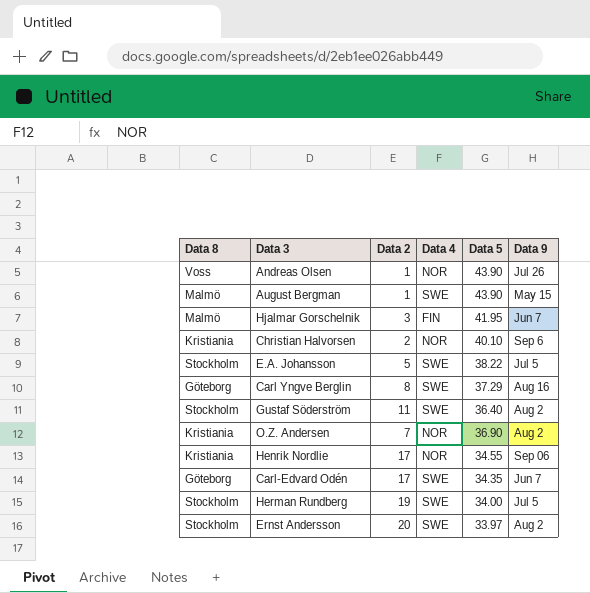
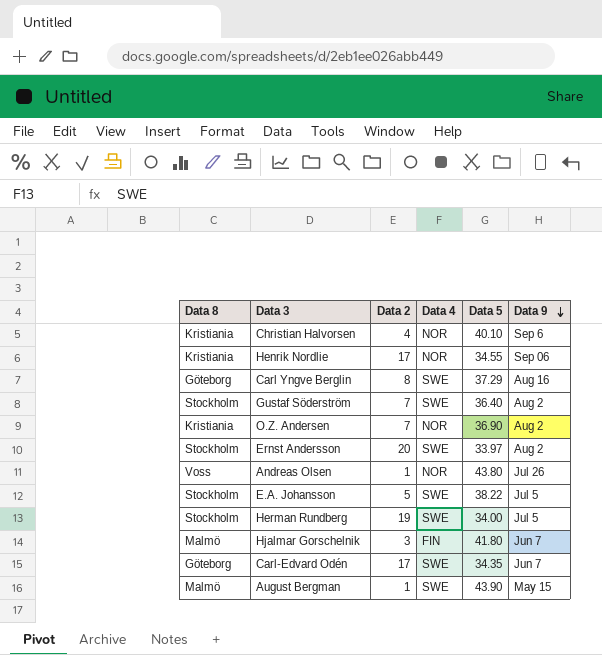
row order: none -> Data 9 descending
Christian Halvorsen | Data 2: 2 -> 4
Gustaf Söderström | Data 2: 11 -> 7
Andreas Olsen | Data 5: 43.90 -> 43.80
Hjalmar Gorschelnik | Data 5: 41.95 -> 41.80

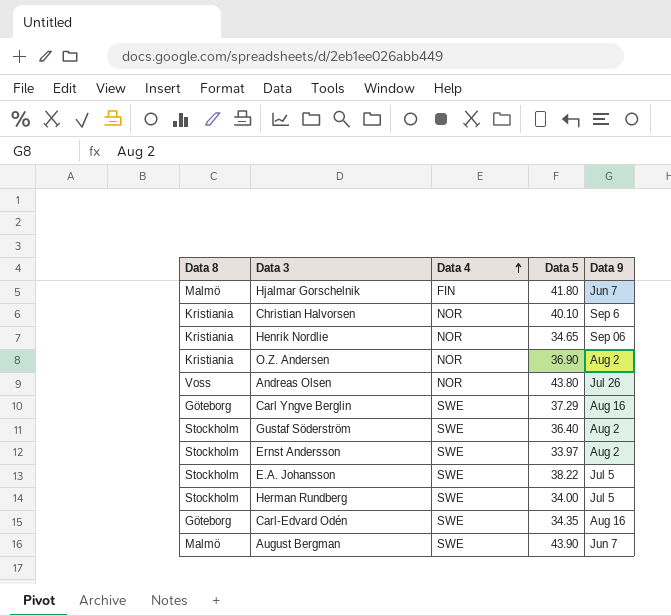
row order: Data 9 descending -> Data 4 ascending
column Data 2 | position: 3 -> none
Henrik Nordlie | Data 5: 34.55 -> 34.65
Carl-Edvard Odén | Data 9: Jun 7 -> Aug 16
August Bergman | Data 9: May 15 -> Jun 7

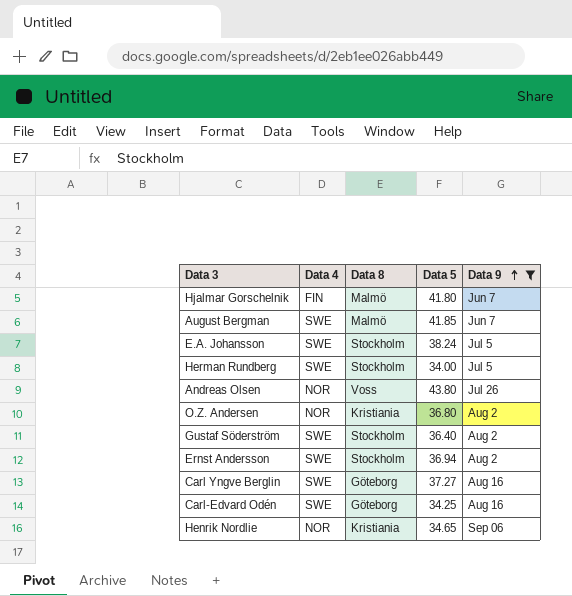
filter: none -> Data 9 != Sep 6
row order: Data 4 ascending -> Data 9 ascending
column Data 8 | position: 1 -> 3
August Bergman | Data 5: 43.90 -> 41.85
E.A. Johansson | Data 5: 38.22 -> 38.24
O.Z. Andersen | Data 5: 36.90 -> 36.80
Ernst Andersson | Data 5: 33.97 -> 36.94
Carl Yngve Berglin | Data 5: 37.29 -> 37.27
Carl-Edvard Odén | Data 5: 34.35 -> 34.25

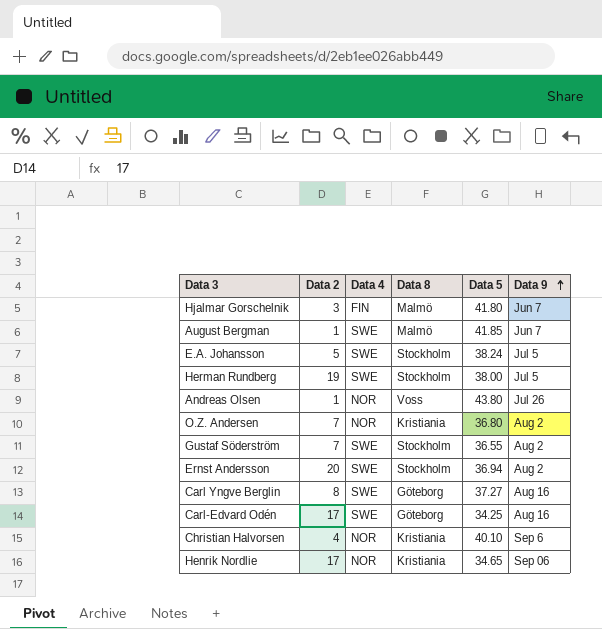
filter: Data 9 != Sep 6 -> none
column Data 2 | position: none -> 2
Herman Rundberg | Data 5: 34.00 -> 38.00
Gustaf Söderström | Data 5: 36.40 -> 36.55

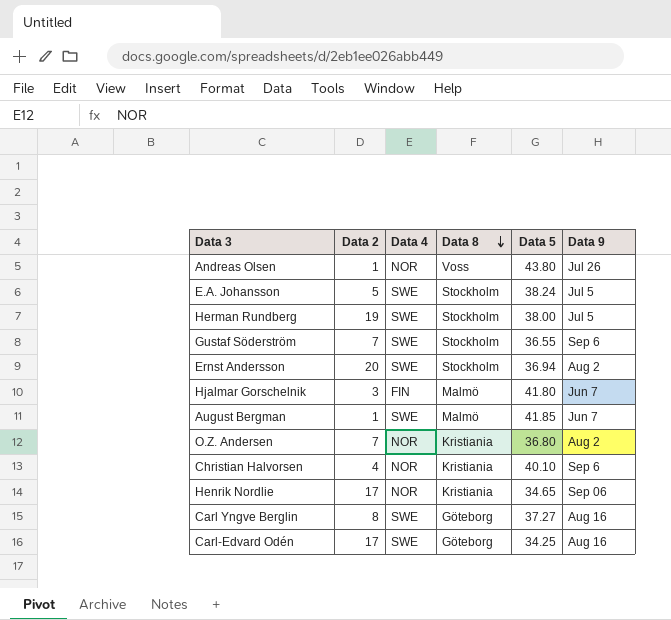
row order: Data 9 ascending -> Data 8 descending
Gustaf Söderström | Data 9: Aug 2 -> Sep 6

